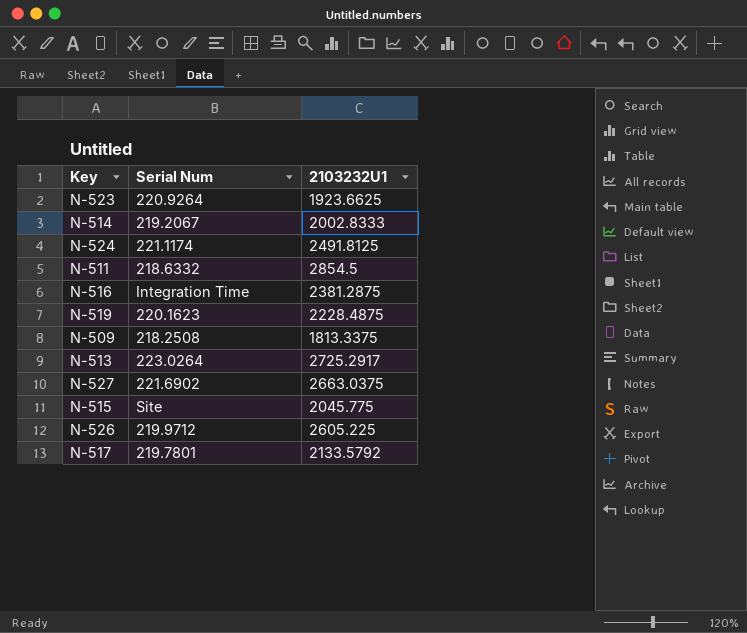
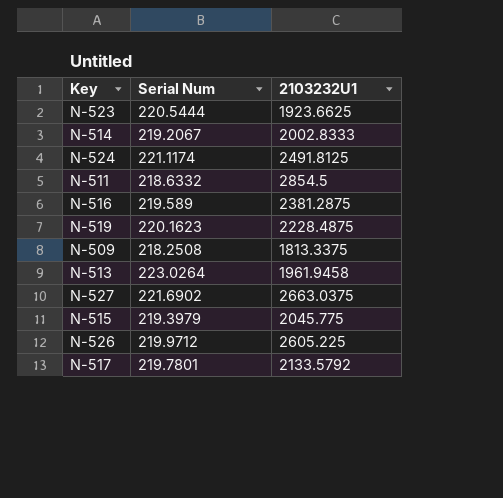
N-523 | Serial Num: 220.9264 -> 220.5444
N-516 | Serial Num: Integration Time -> 219.589
N-513 | 2103232U1: 2725.2917 -> 1961.9458
N-515 | Serial Num: Site -> 219.3979

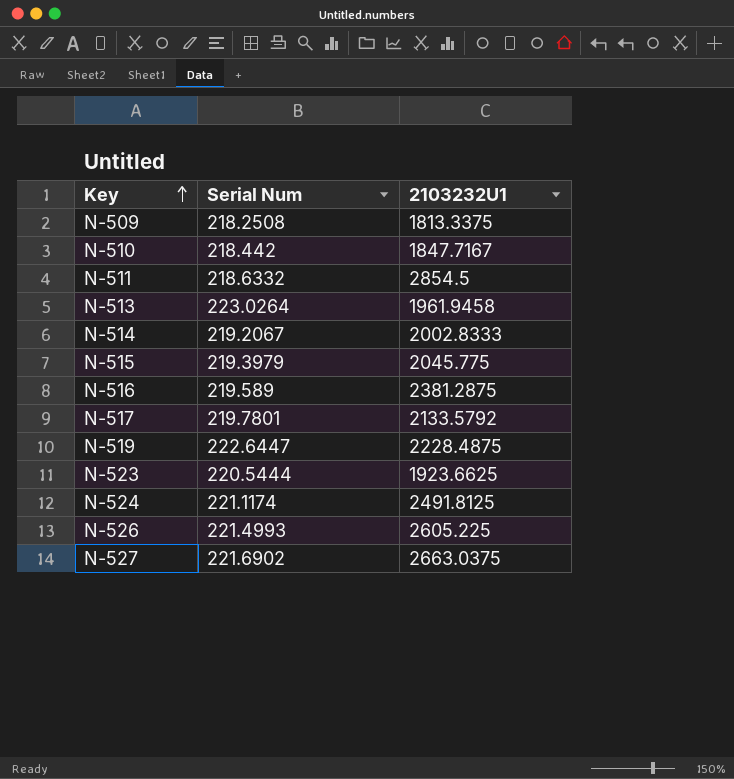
row order: none -> Key ascending
row N-510: none -> 218.442 | 1847.7167
N-519 | Serial Num: 220.1623 -> 222.6447
N-526 | Serial Num: 219.9712 -> 221.4993

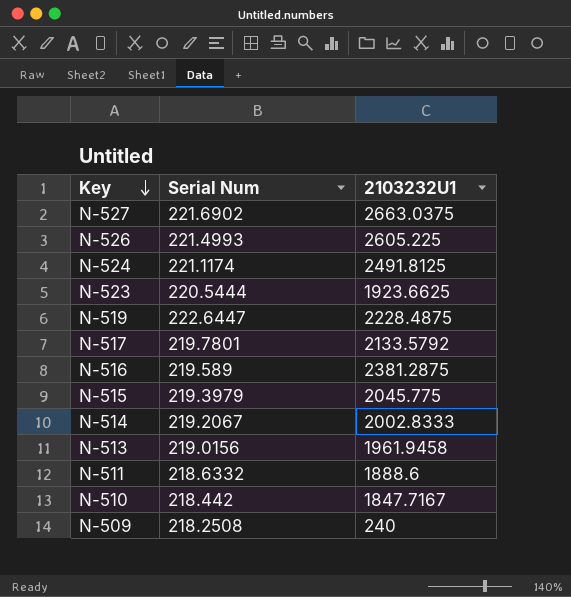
row order: Key ascending -> Key descending
N-513 | Serial Num: 223.0264 -> 219.0156
N-511 | 2103232U1: 2854.5 -> 1888.6
N-509 | 2103232U1: 1813.3375 -> 240

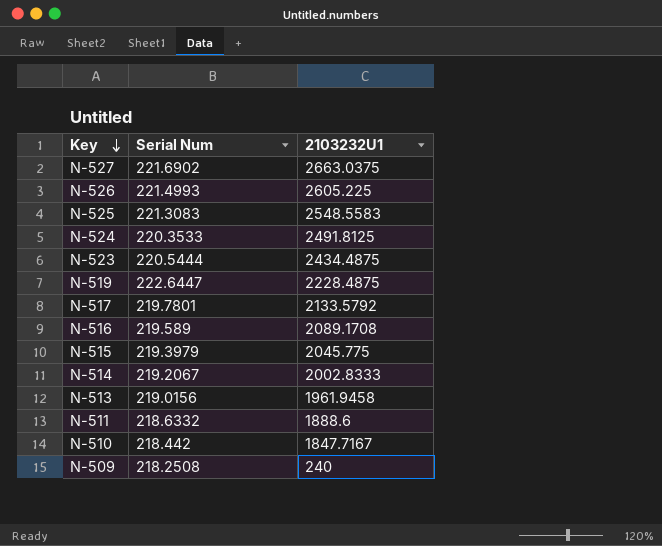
row N-525: none -> 221.3083 | 2548.5583
N-524 | Serial Num: 221.1174 -> 220.3533
N-523 | 2103232U1: 1923.6625 -> 2434.4875
N-516 | 2103232U1: 2381.2875 -> 2089.1708

